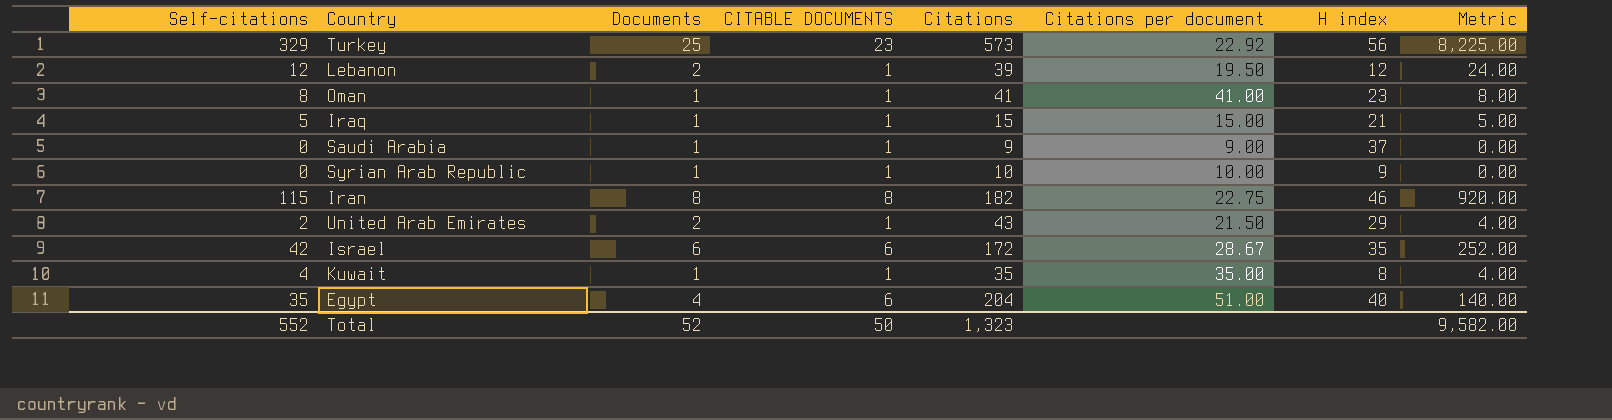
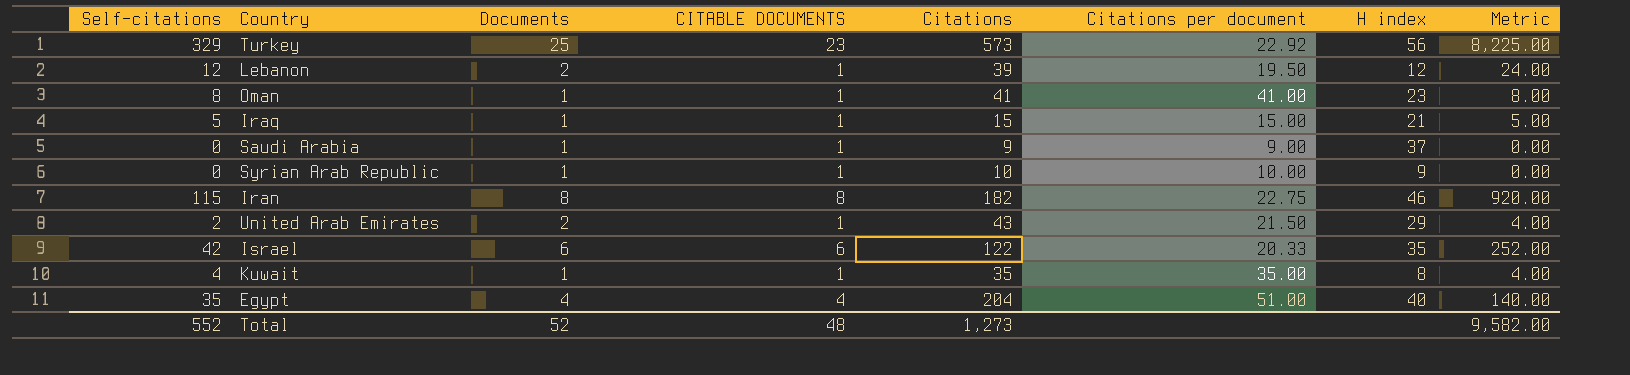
Israel | Citations: 172 -> 122
Israel | Citations per document: 28.67 -> 20.33
Egypt | CITABLE DOCUMENTS: 6 -> 4
Total | CITABLE DOCUMENTS: 50 -> 48
Total | Citations: 1,323 -> 1,273

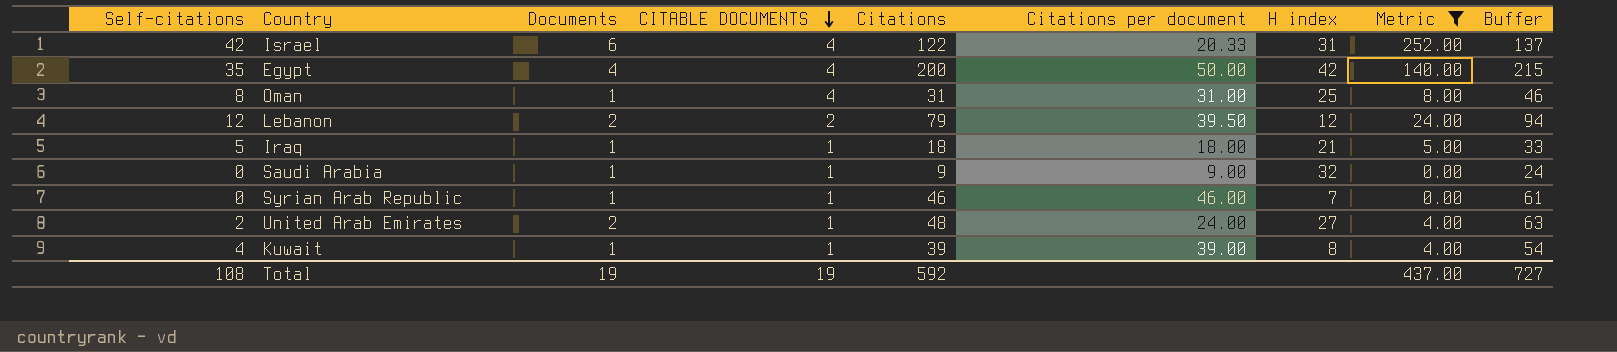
filter: none -> Metric <= 252.00
row order: none -> CITABLE DOCUMENTS descending
column Buffer | formula: none -> [Citations] + 15
Israel | CITABLE DOCUMENTS: 6 -> 4
Israel | H index: 35 -> 31
Egypt | Citations: 204 -> 200
Egypt | Citations per document: 51.00 -> 50.00
Egypt | H index: 40 -> 42
Oman | CITABLE DOCUMENTS: 1 -> 4
Oman | Citations: 41 -> 31
Oman | Citations per document: 41.00 -> 31.00
Oman | H index: 23 -> 25
Lebanon | CITABLE DOCUMENTS: 1 -> 2
Lebanon | Citations: 39 -> 79
Lebanon | Citations per document: 19.50 -> 39.50
Iraq | Citations: 15 -> 18
Iraq | Citations per document: 15.00 -> 18.00
Saudi Arabia | H index: 37 -> 32
Syrian Arab Republic | Citations: 10 -> 46
Syrian Arab Republic | Citations per document: 10.00 -> 46.00
Syrian Arab Republic | H index: 9 -> 7
United Arab Emirates | Citations: 43 -> 48
United Arab Emirates | Citations per document: 21.50 -> 24.00
United Arab Emirates | H index: 29 -> 27
Kuwait | Citations: 35 -> 39
Kuwait | Citations per document: 35.00 -> 39.00
Total | Self-citations: 552 -> 108
Total | Documents: 52 -> 19
Total | CITABLE DOCUMENTS: 48 -> 19
Total | Citations: 1,273 -> 592
Total | Metric: 9,582.00 -> 437.00

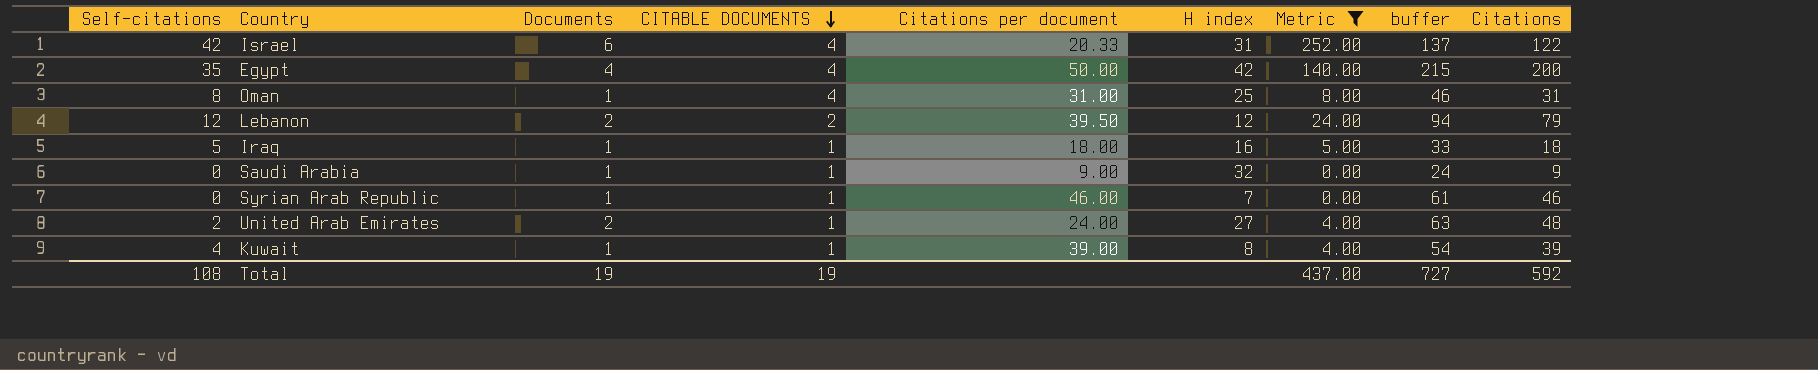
column name: Buffer -> buffer
column Citations | position: 5 -> 9
Iraq | H index: 21 -> 16

